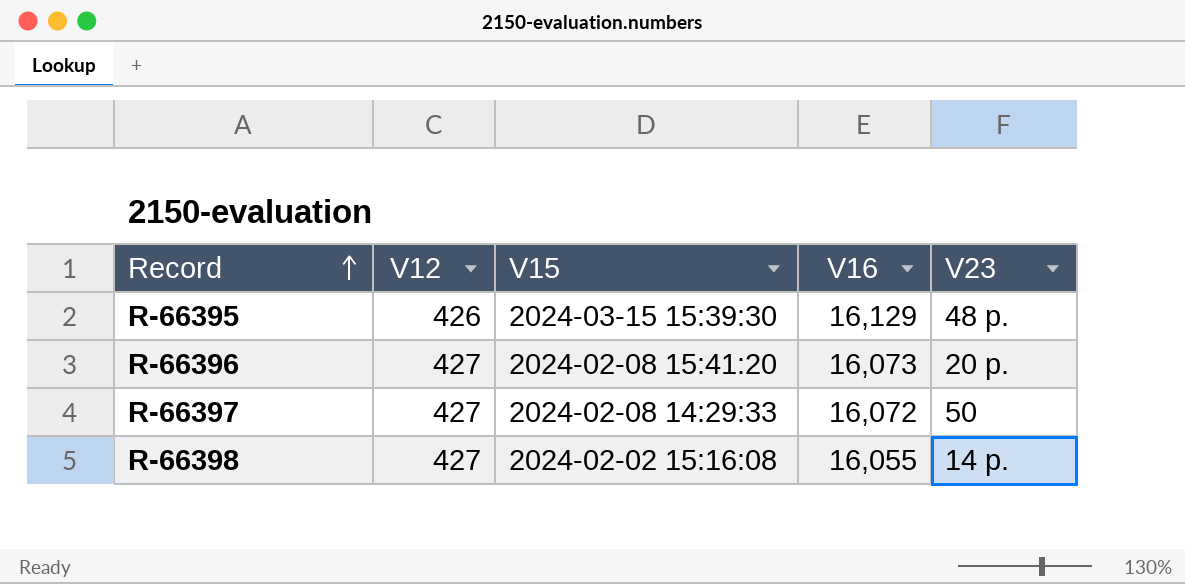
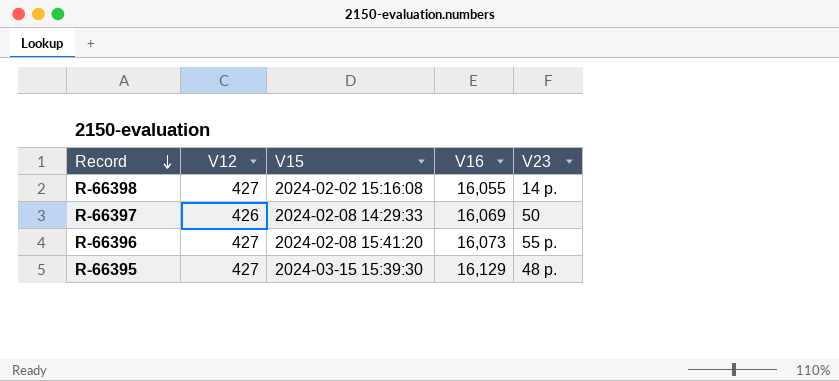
row order: Record ascending -> Record descending
R-66397 | V12: 427 -> 426
R-66397 | V16: 16,072 -> 16,069
R-66396 | V23: 20 p. -> 55 p.
R-66395 | V12: 426 -> 427

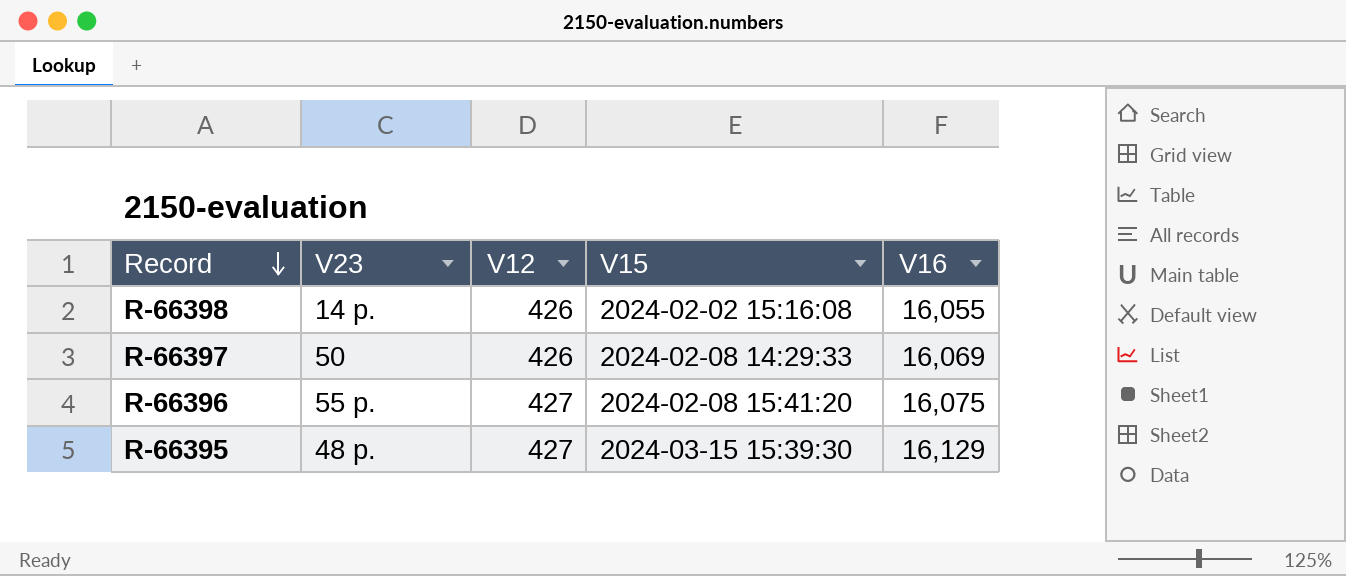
column V23 | position: 5 -> 2
R-66398 | V12: 427 -> 426
R-66396 | V16: 16,073 -> 16,075

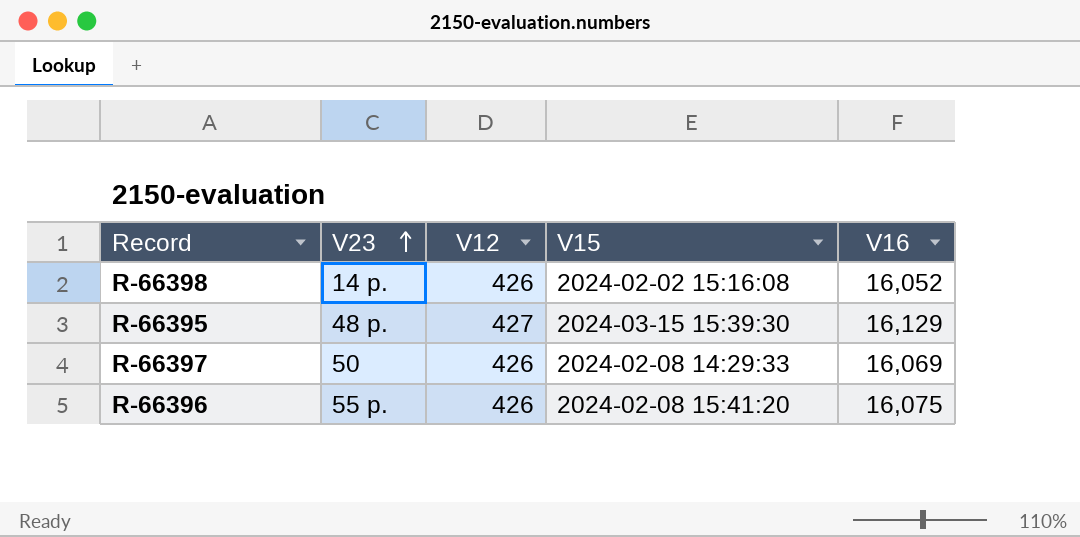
row order: Record descending -> V23 ascending
R-66398 | V16: 16,055 -> 16,052
R-66396 | V12: 427 -> 426

